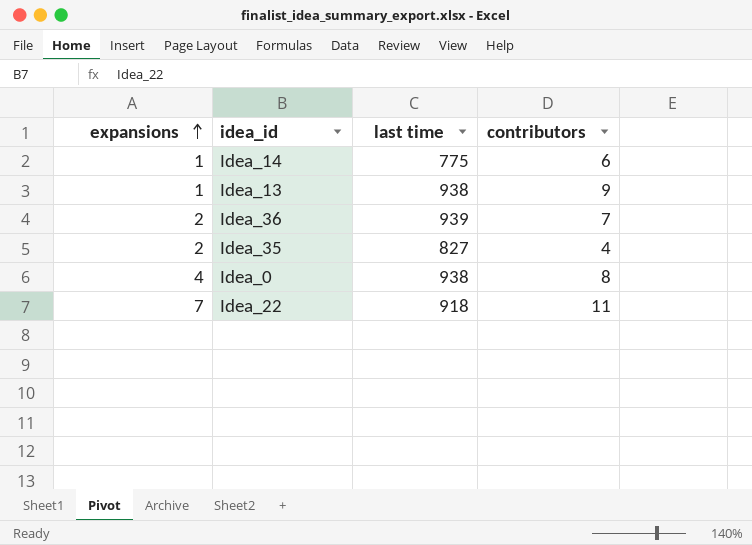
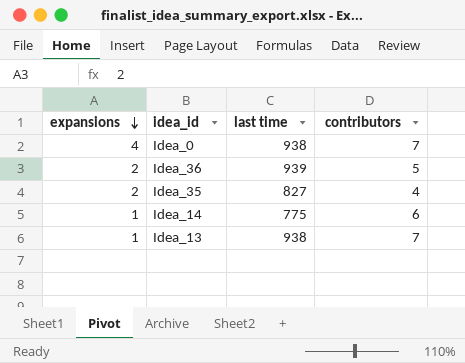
row order: expansions ascending -> expansions descending
row Idea_22: 7 | 918 | 11 -> none
Idea_0 | contributors: 8 -> 7
Idea_36 | contributors: 7 -> 5
Idea_13 | contributors: 9 -> 7

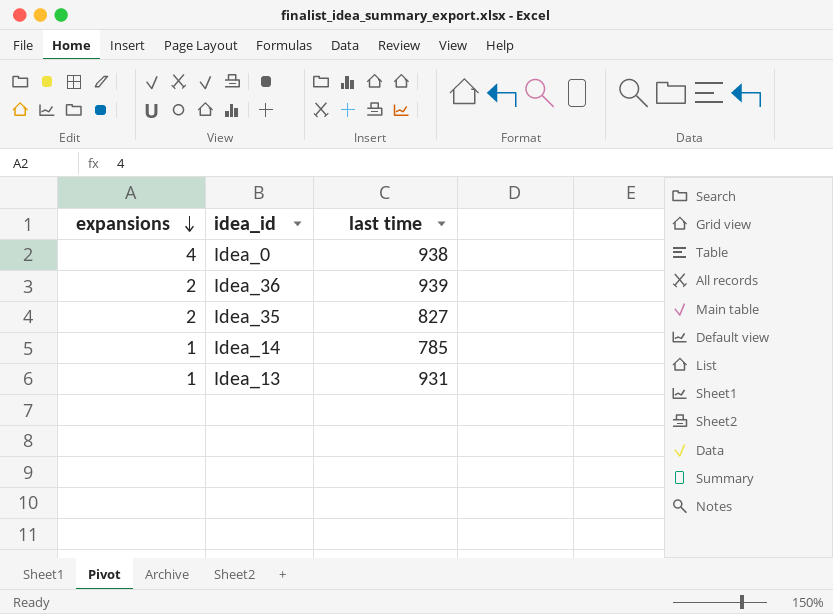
column contributors | position: 4 -> none
Idea_14 | last time: 775 -> 785
Idea_13 | last time: 938 -> 931

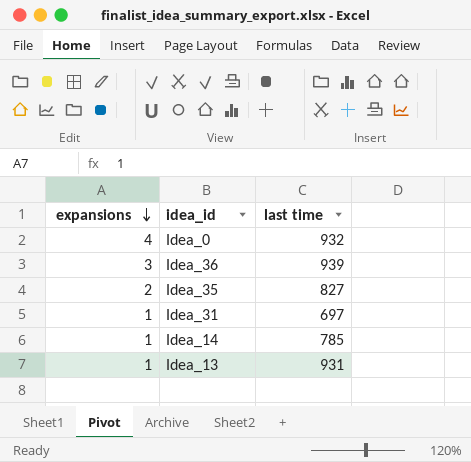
Idea_0 | last time: 938 -> 932
Idea_36 | expansions: 2 -> 3
row Idea_31: none -> 1 | 697

